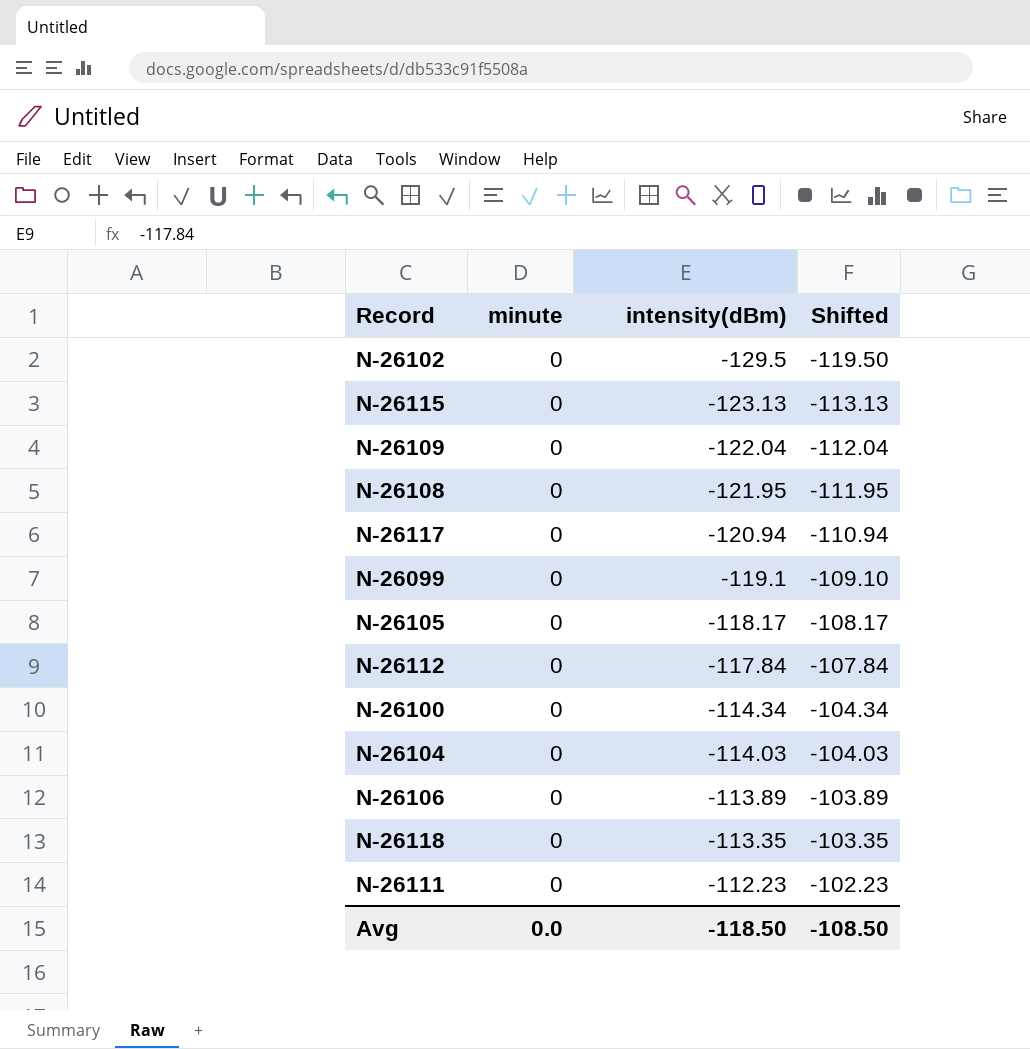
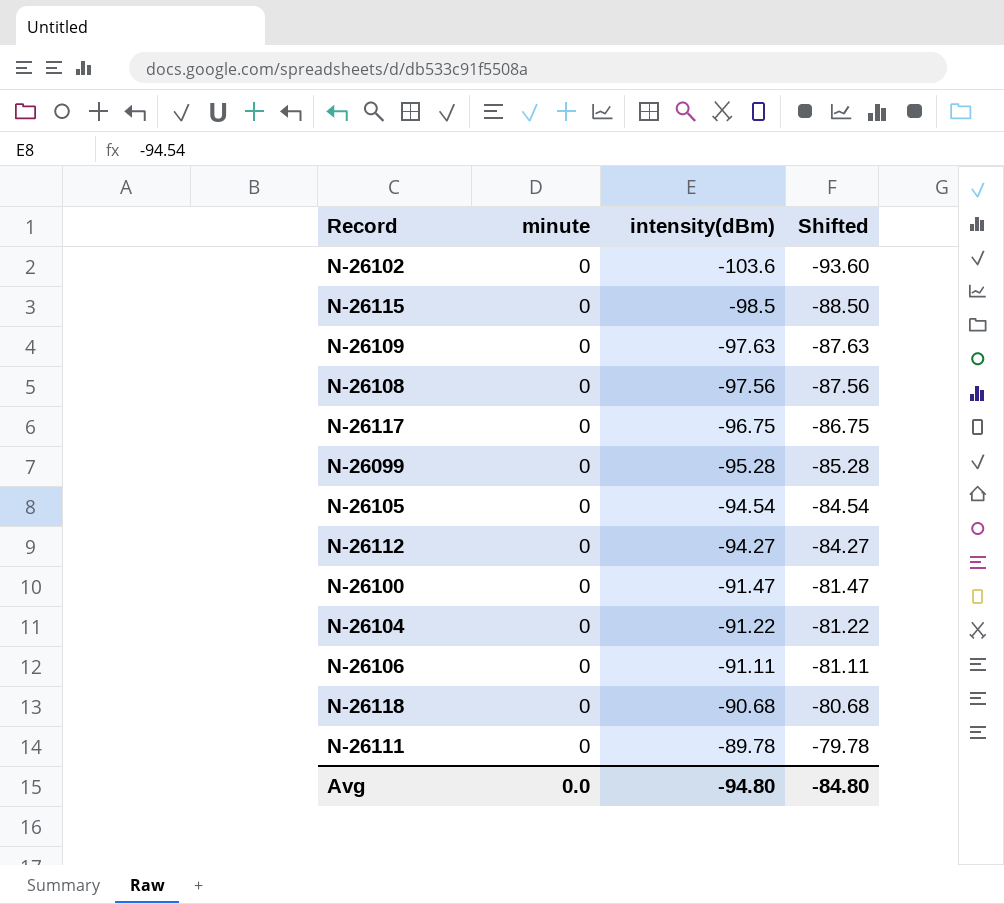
N-26102 | intensity(dBm): -129.5 -> -103.6
N-26102 | Shifted: -119.50 -> -93.60
N-26115 | intensity(dBm): -123.13 -> -98.5
N-26115 | Shifted: -113.13 -> -88.50
N-26109 | intensity(dBm): -122.04 -> -97.63
N-26109 | Shifted: -112.04 -> -87.63
N-26108 | intensity(dBm): -121.95 -> -97.56
N-26108 | Shifted: -111.95 -> -87.56
N-26117 | intensity(dBm): -120.94 -> -96.75
N-26117 | Shifted: -110.94 -> -86.75
N-26099 | intensity(dBm): -119.1 -> -95.28
N-26099 | Shifted: -109.10 -> -85.28
N-26105 | intensity(dBm): -118.17 -> -94.54
N-26105 | Shifted: -108.17 -> -84.54
N-26112 | intensity(dBm): -117.84 -> -94.27
N-26112 | Shifted: -107.84 -> -84.27
N-26100 | intensity(dBm): -114.34 -> -91.47
N-26100 | Shifted: -104.34 -> -81.47
N-26104 | intensity(dBm): -114.03 -> -91.22
N-26104 | Shifted: -104.03 -> -81.22
N-26106 | intensity(dBm): -113.89 -> -91.11
N-26106 | Shifted: -103.89 -> -81.11
N-26118 | intensity(dBm): -113.35 -> -90.68
N-26118 | Shifted: -103.35 -> -80.68
N-26111 | intensity(dBm): -112.23 -> -89.78
N-26111 | Shifted: -102.23 -> -79.78
Avg | intensity(dBm): -118.50 -> -94.80
Avg | Shifted: -108.50 -> -84.80

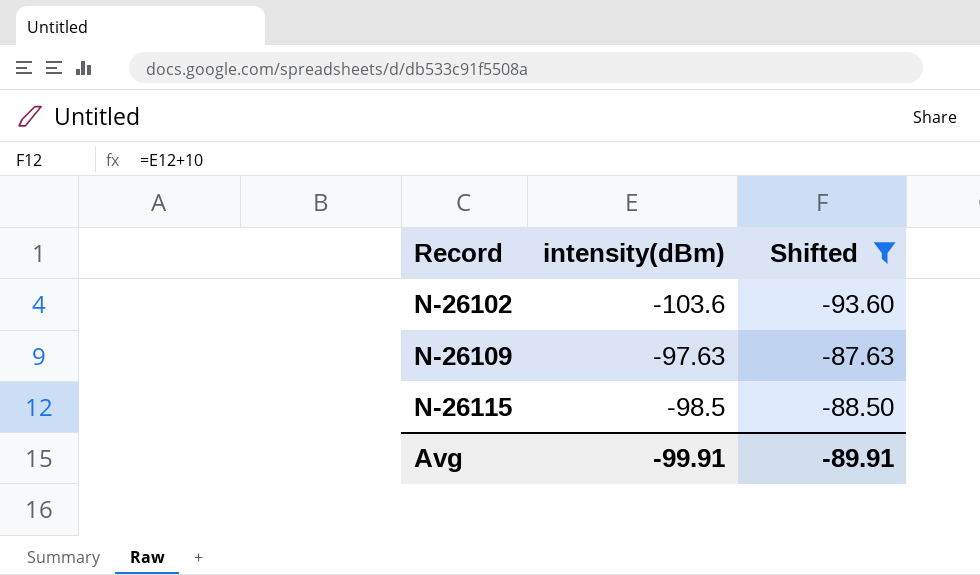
filter: none -> Shifted <= -87.63
row order: intensity(dBm) ascending -> Record ascending
column minute | position: 2 -> none
Avg | intensity(dBm): -94.80 -> -99.91
Avg | Shifted: -84.80 -> -89.91

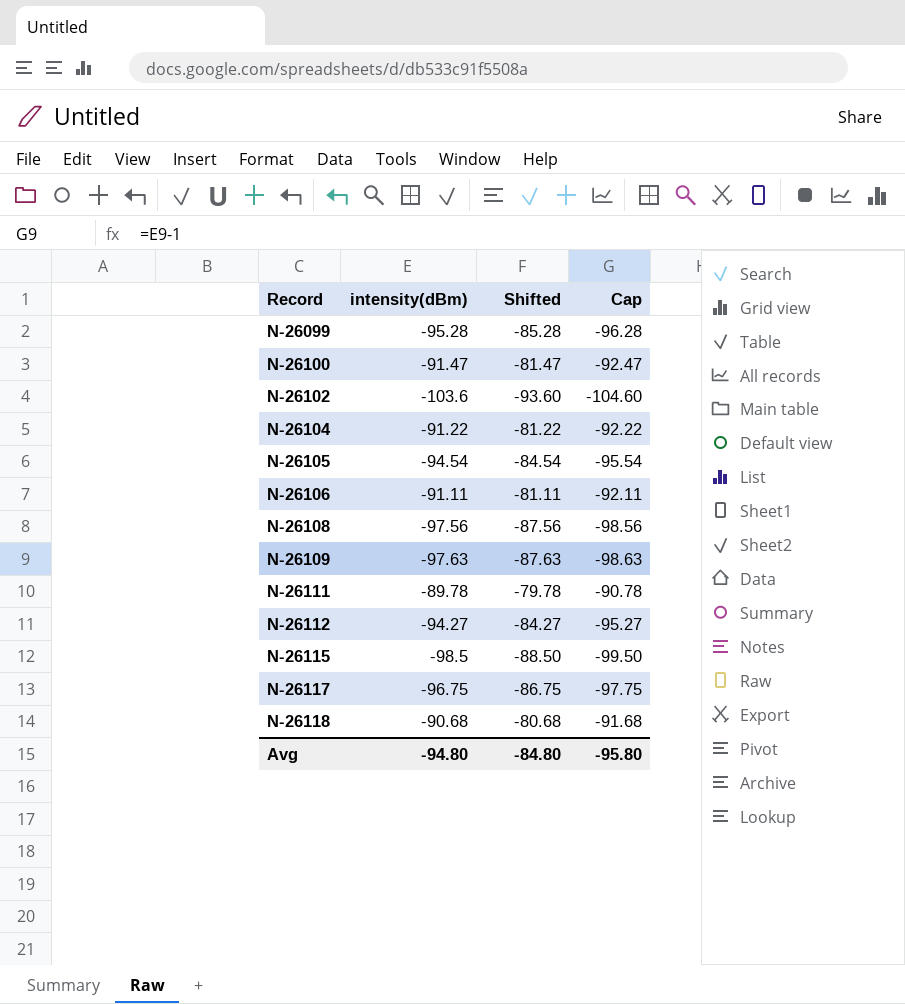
filter: Shifted <= -87.63 -> none
column Cap | formula: none -> [intensity(dBm)] - 1
Avg | intensity(dBm): -99.91 -> -94.80
Avg | Shifted: -89.91 -> -84.80

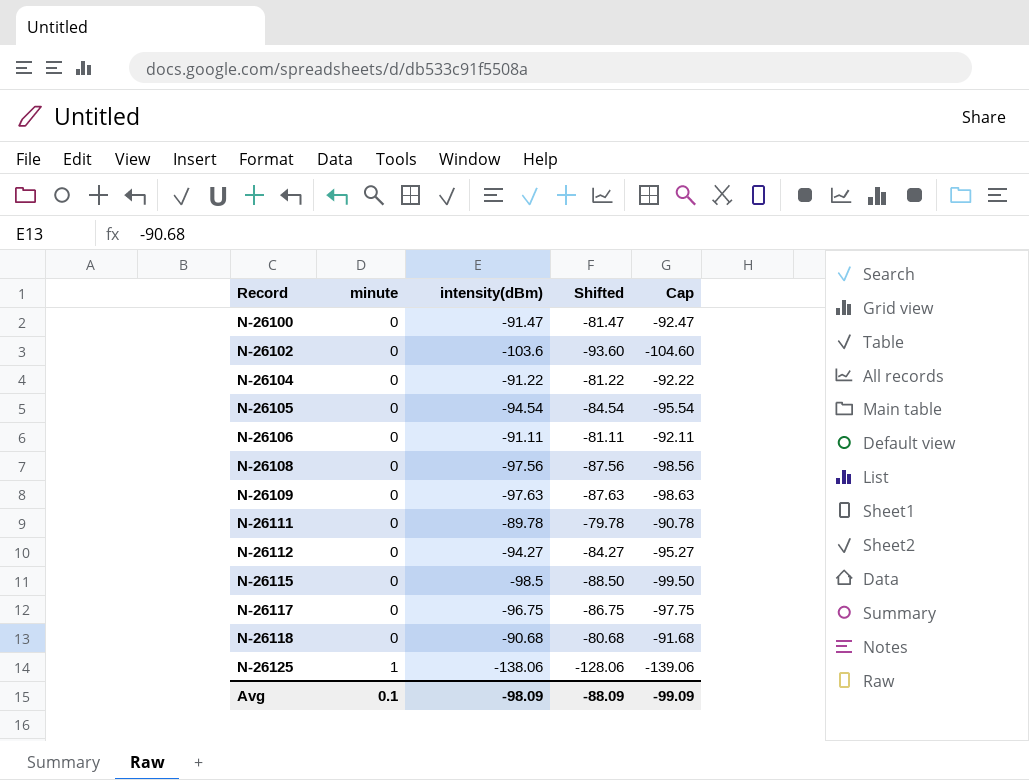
column minute | position: none -> 2
row N-26099: -95.28 | -85.28 | -96.28 -> none
row N-26125: none -> 1 | -138.06 | -128.06 | -139.06
Avg | intensity(dBm): -94.80 -> -98.09
Avg | Shifted: -84.80 -> -88.09
Avg | Cap: -95.80 -> -99.09

